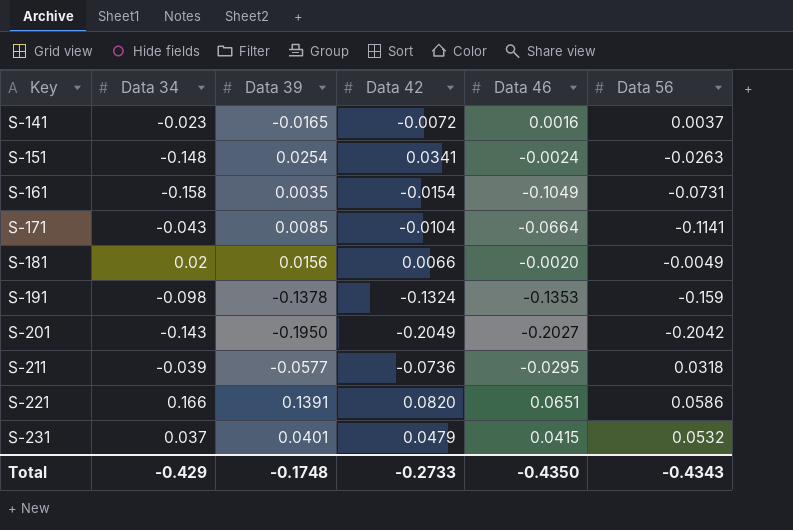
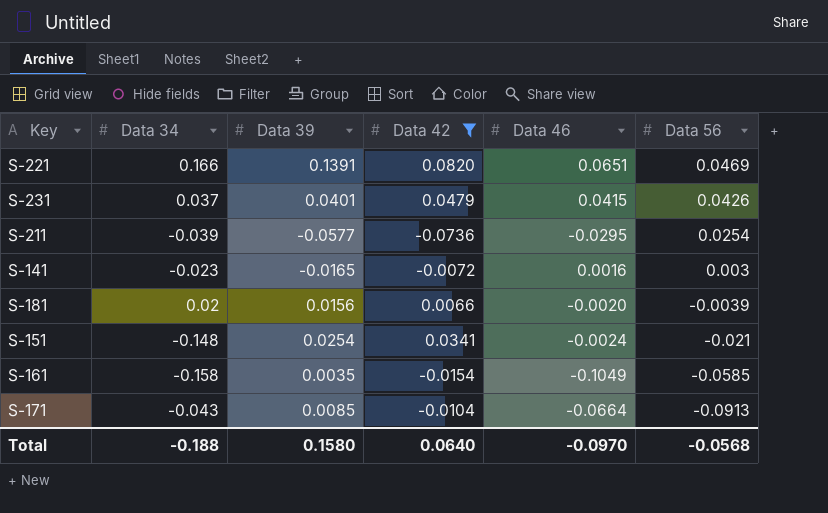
filter: none -> Data 42 >= -0.0736
row order: Key ascending -> Data 56 descending
S-221 | Data 56: 0.0586 -> 0.0469
S-231 | Data 56: 0.0532 -> 0.0426
S-211 | Data 56: 0.0318 -> 0.0254
S-141 | Data 56: 0.0037 -> 0.003
S-181 | Data 56: -0.0049 -> -0.0039
S-151 | Data 56: -0.0263 -> -0.021
S-161 | Data 56: -0.0731 -> -0.0585
S-171 | Data 56: -0.1141 -> -0.0913
Total | Data 34: -0.429 -> -0.188
Total | Data 39: -0.1748 -> 0.1580
Total | Data 42: -0.2733 -> 0.0640
Total | Data 46: -0.4350 -> -0.0970
Total | Data 56: -0.4343 -> -0.0568

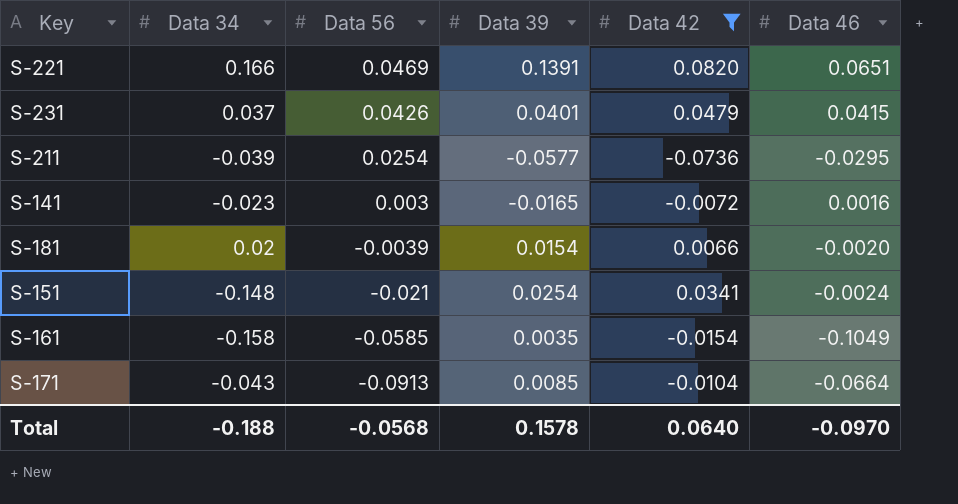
column Data 56 | position: 6 -> 3
S-181 | Data 39: 0.0156 -> 0.0154
Total | Data 39: 0.1580 -> 0.1578

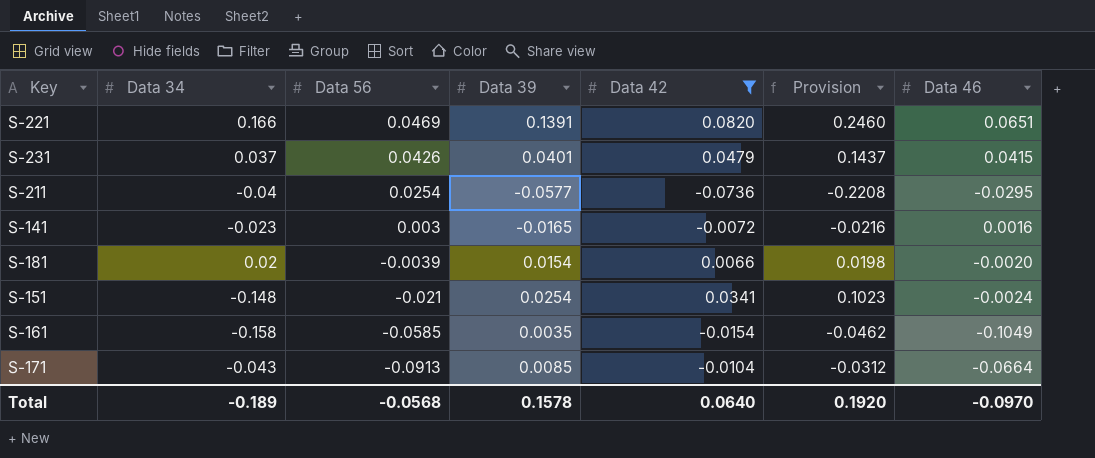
column Provision | formula: none -> [Data 42] * 3
S-211 | Data 34: -0.039 -> -0.04
Total | Data 34: -0.188 -> -0.189

